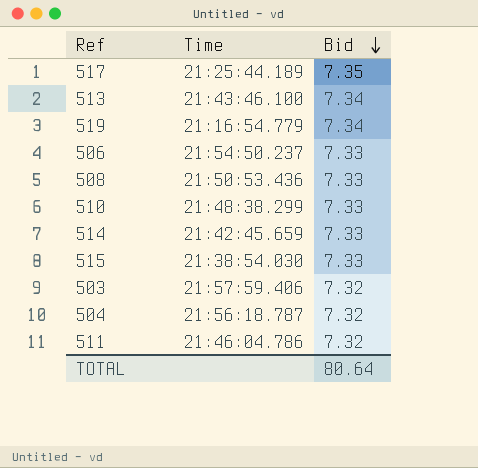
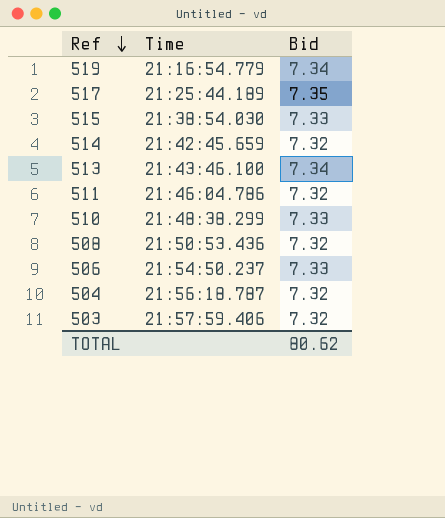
row order: Bid descending -> Ref descending
514 | Bid: 7.33 -> 7.32
508 | Bid: 7.33 -> 7.32
TOTAL | Bid: 80.64 -> 80.62

